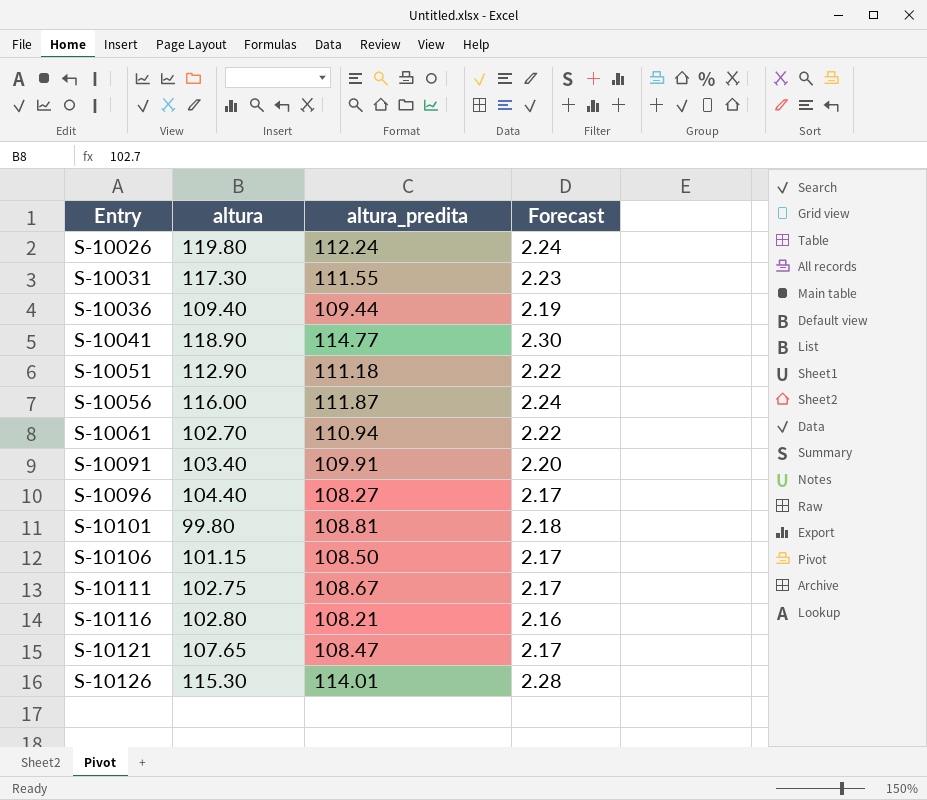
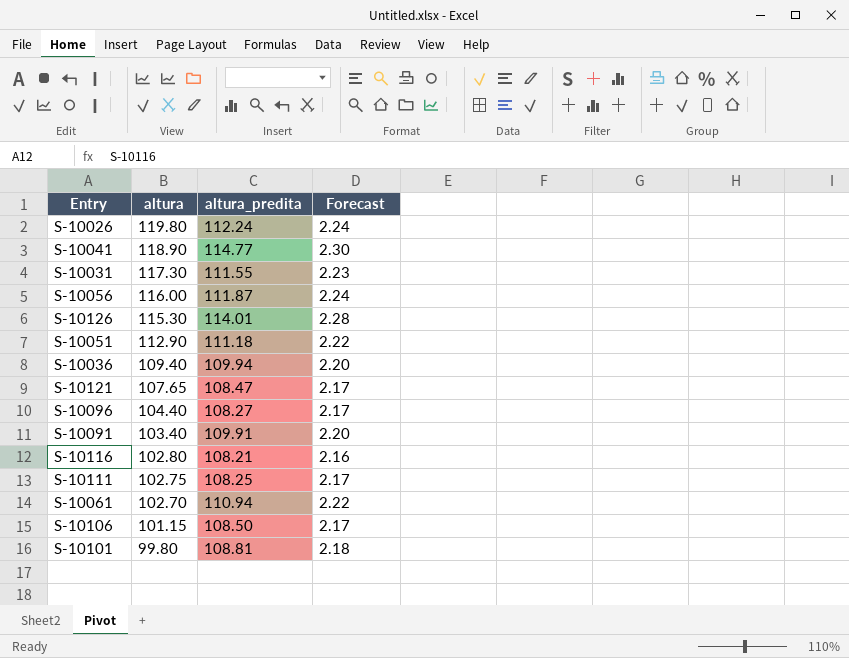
row order: Entry ascending -> altura descending
S-10036 | altura_predita: 109.44 -> 109.94
S-10036 | Forecast: 2.19 -> 2.20
S-10111 | altura_predita: 108.67 -> 108.25

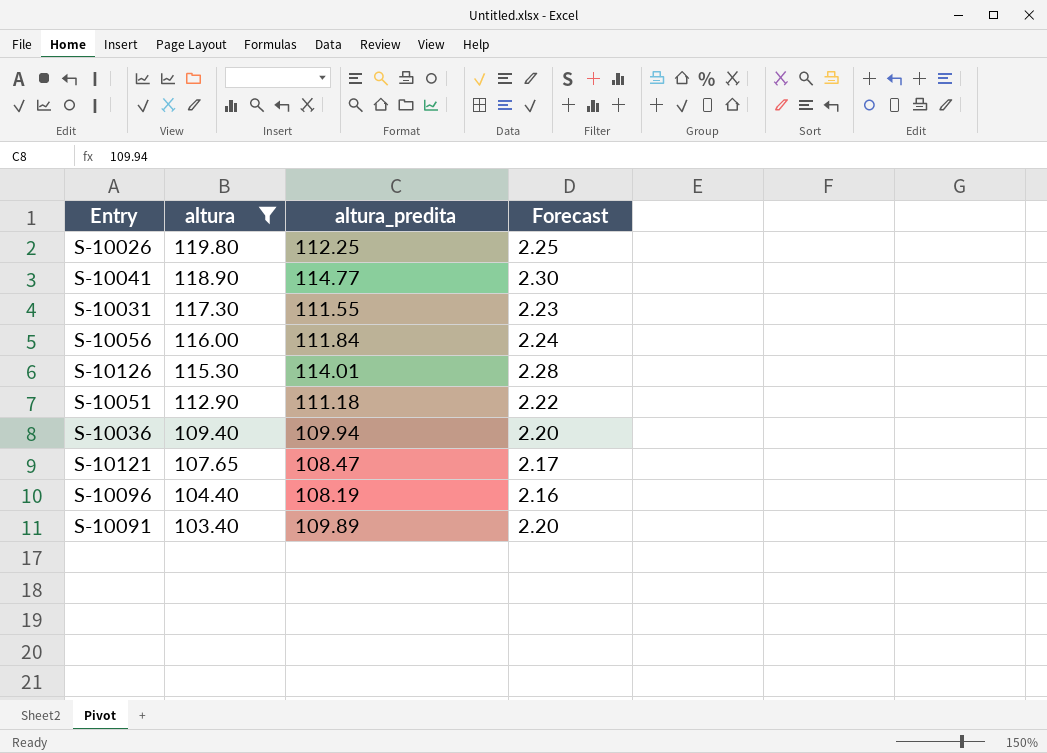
filter: none -> altura >= 103.40
S-10026 | altura_predita: 112.24 -> 112.25
S-10026 | Forecast: 2.24 -> 2.25
S-10056 | altura_predita: 111.87 -> 111.84
S-10096 | altura_predita: 108.27 -> 108.19
S-10096 | Forecast: 2.17 -> 2.16
S-10091 | altura_predita: 109.91 -> 109.89

